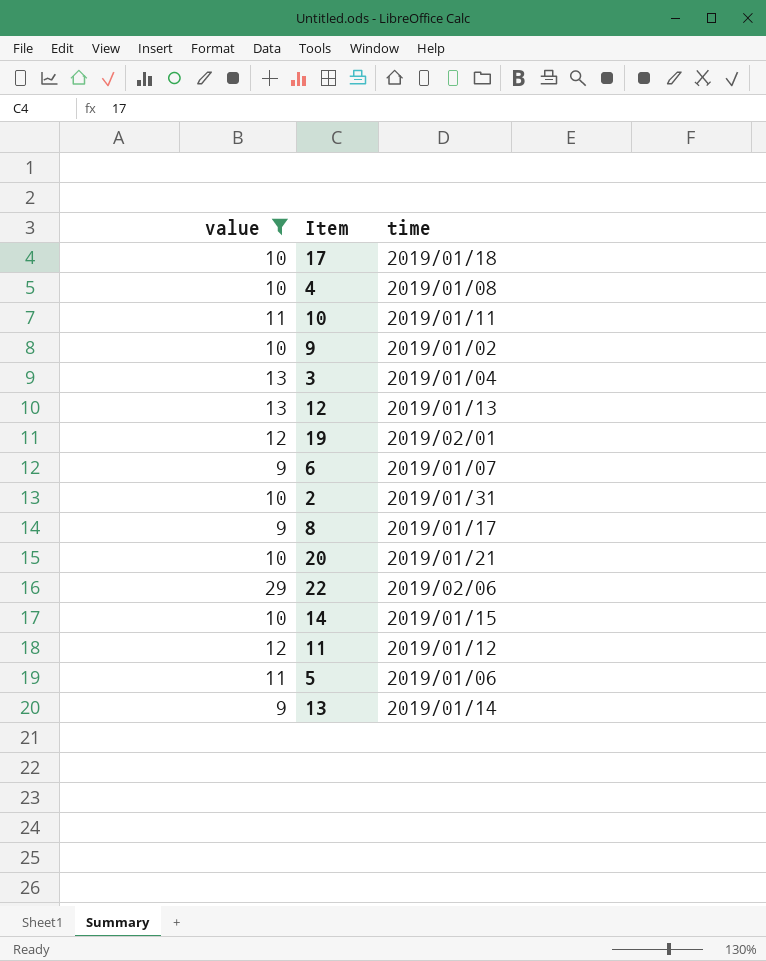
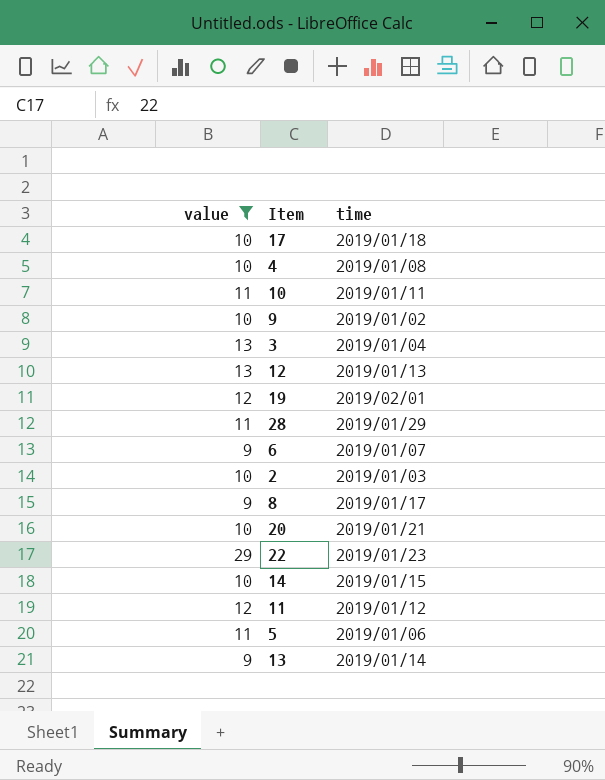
row 28: none -> 11 | 2019/01/29
2 | time: 2019/01/31 -> 2019/01/03
22 | time: 2019/02/06 -> 2019/01/23

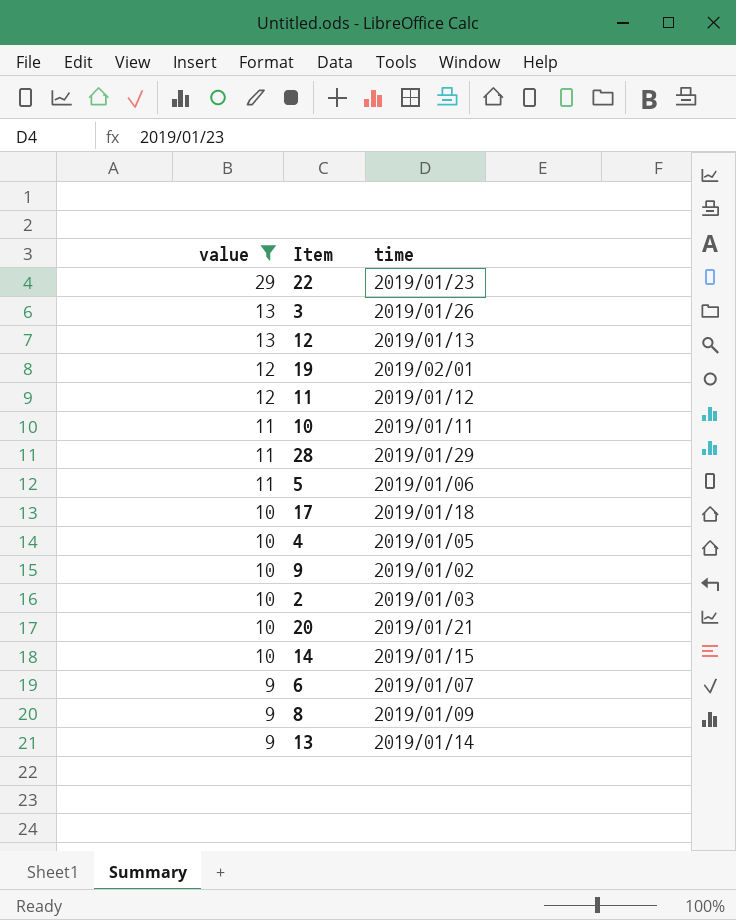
row order: none -> value descending
3 | time: 2019/01/04 -> 2019/01/26
4 | time: 2019/01/08 -> 2019/01/05
8 | time: 2019/01/17 -> 2019/01/09

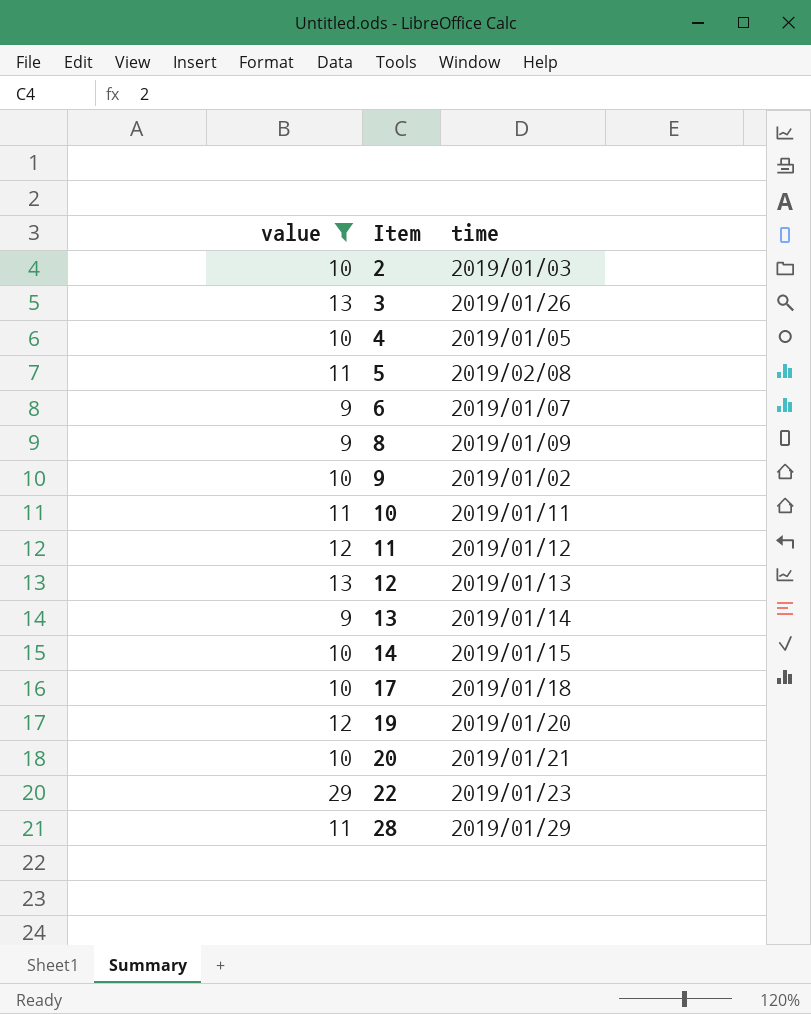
row order: value descending -> Item ascending
5 | time: 2019/01/06 -> 2019/02/08
19 | time: 2019/02/01 -> 2019/01/20

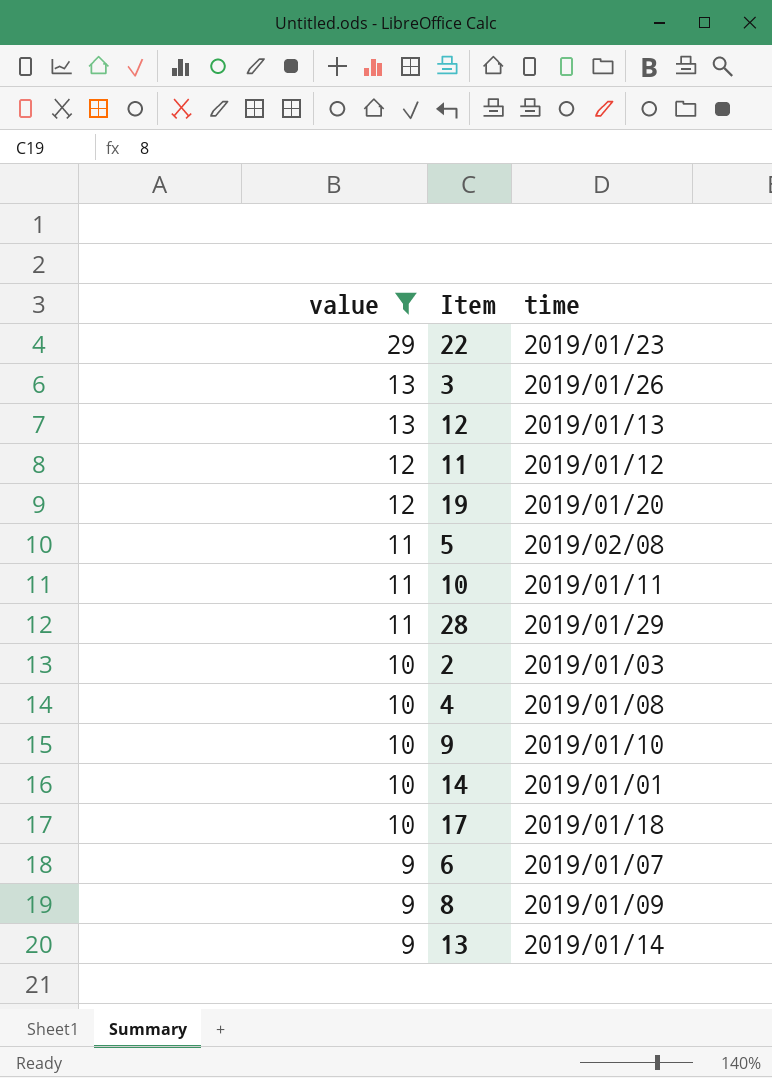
row order: Item ascending -> value descending
row 20: 10 | 2019/01/21 -> none
4 | time: 2019/01/05 -> 2019/01/08
9 | time: 2019/01/02 -> 2019/01/10
14 | time: 2019/01/15 -> 2019/01/01

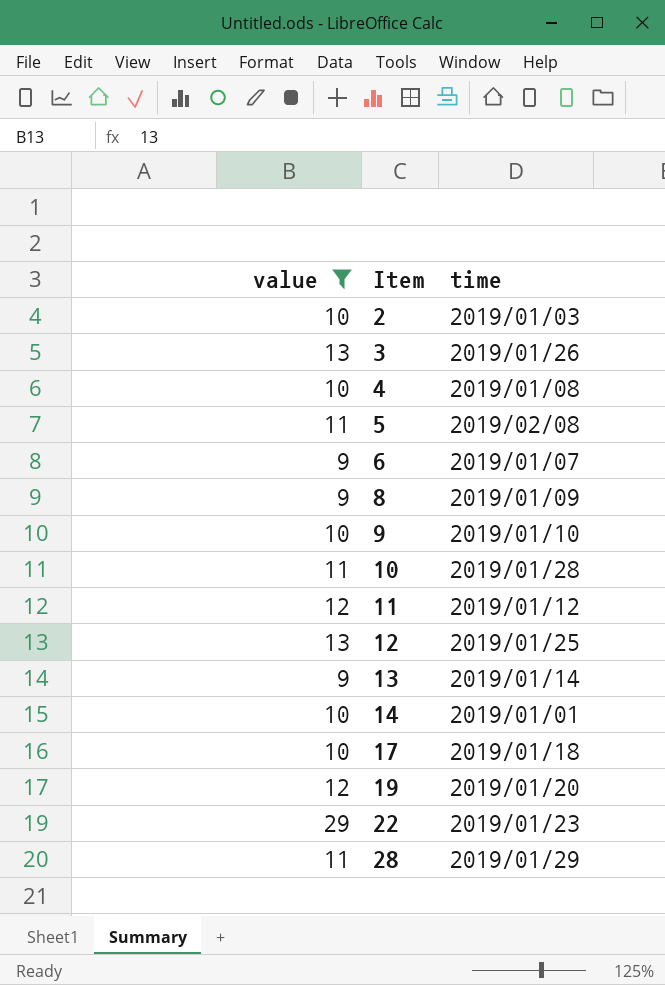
row order: value descending -> Item ascending
10 | time: 2019/01/11 -> 2019/01/28
12 | time: 2019/01/13 -> 2019/01/25

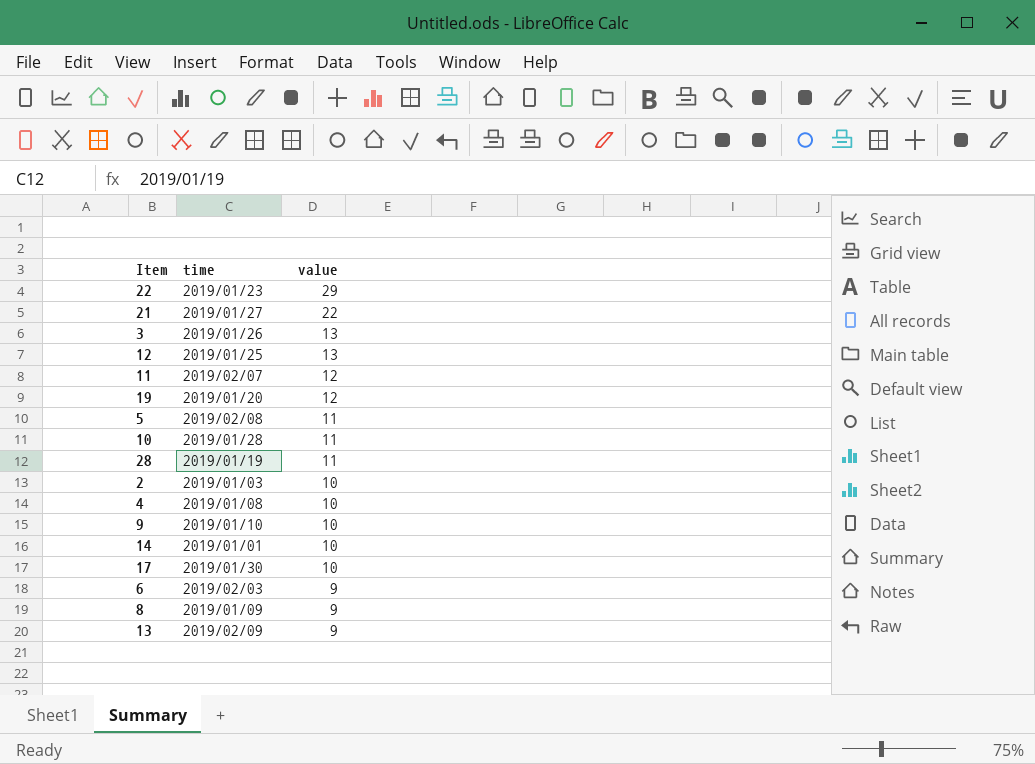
filter: value != 22 -> none
row order: Item ascending -> value descending
column value | position: 1 -> 3
11 | time: 2019/01/12 -> 2019/02/07
28 | time: 2019/01/29 -> 2019/01/19
17 | time: 2019/01/18 -> 2019/01/30
6 | time: 2019/01/07 -> 2019/02/03
13 | time: 2019/01/14 -> 2019/02/09

